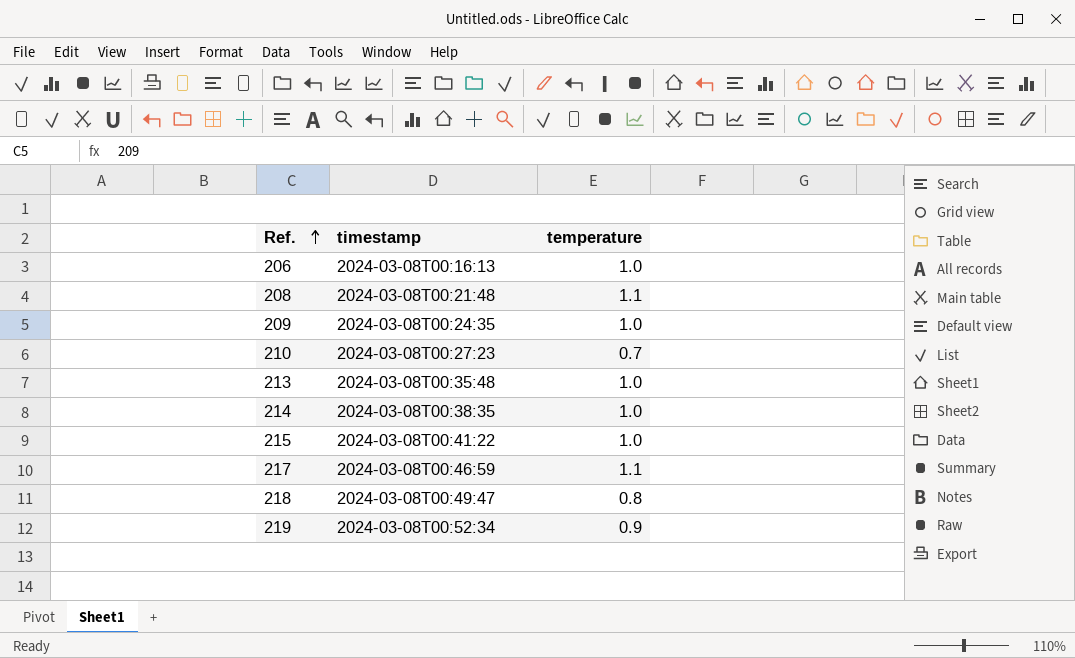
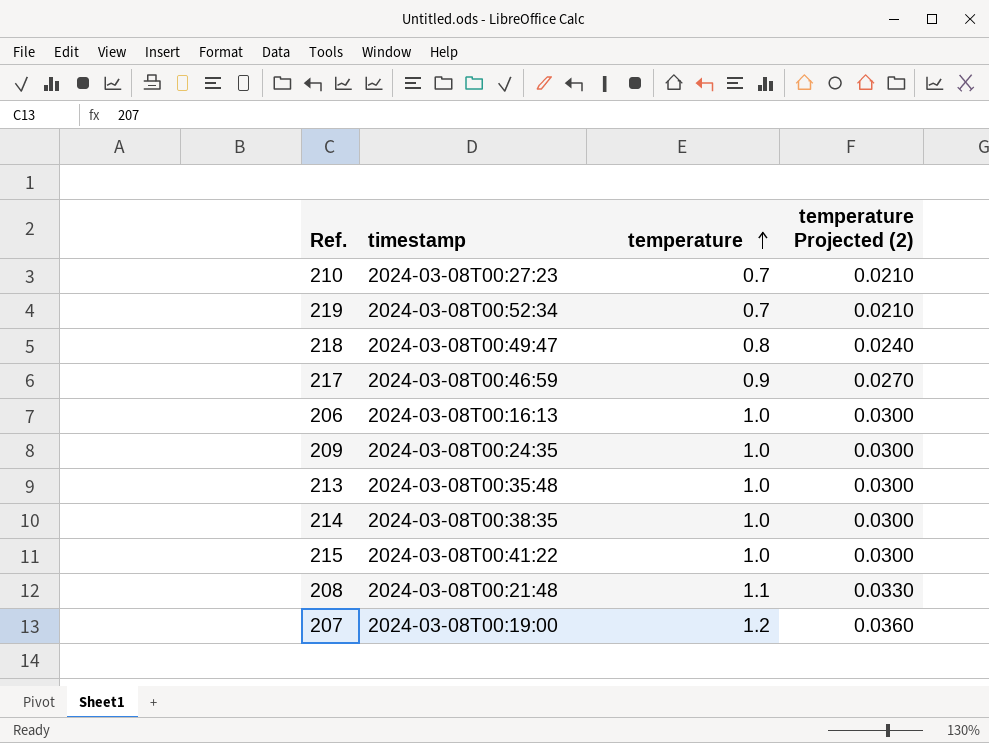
row order: Ref. ascending -> temperature ascending
column temperature Projected (2) | formula: none -> [temperature] * 0.03
219 | temperature: 0.9 -> 0.7
217 | temperature: 1.1 -> 0.9
row 207: none -> 2024-03-08T00:19:00 | 1.2 | 0.0360

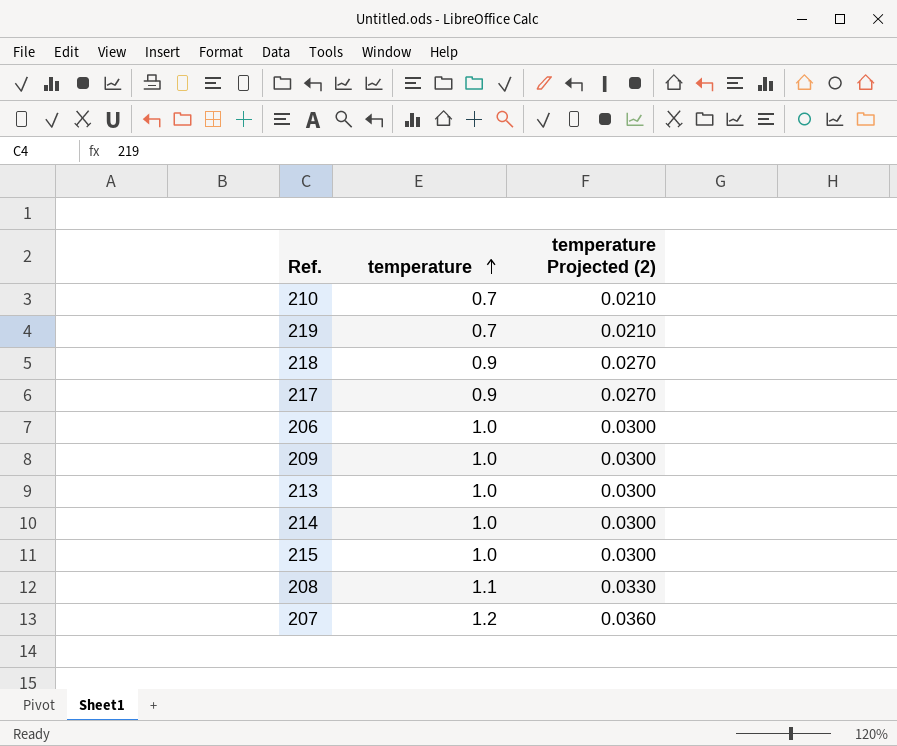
column timestamp | position: 2 -> none
218 | temperature: 0.8 -> 0.9
218 | temperature Projected (2): 0.0240 -> 0.0270

